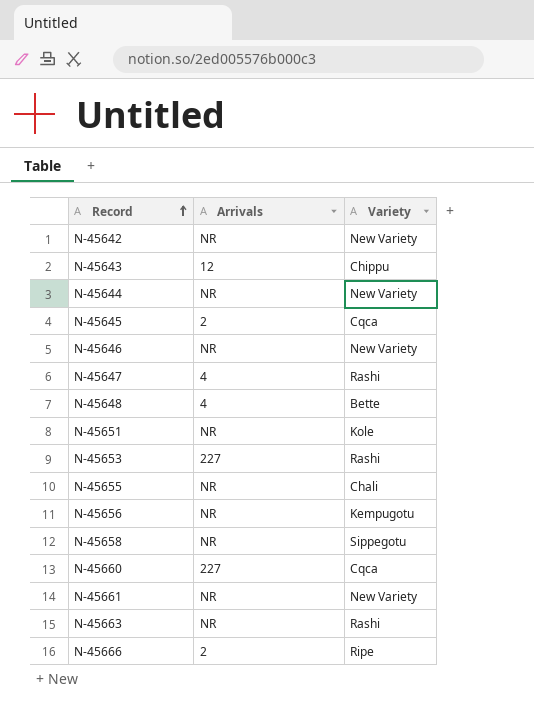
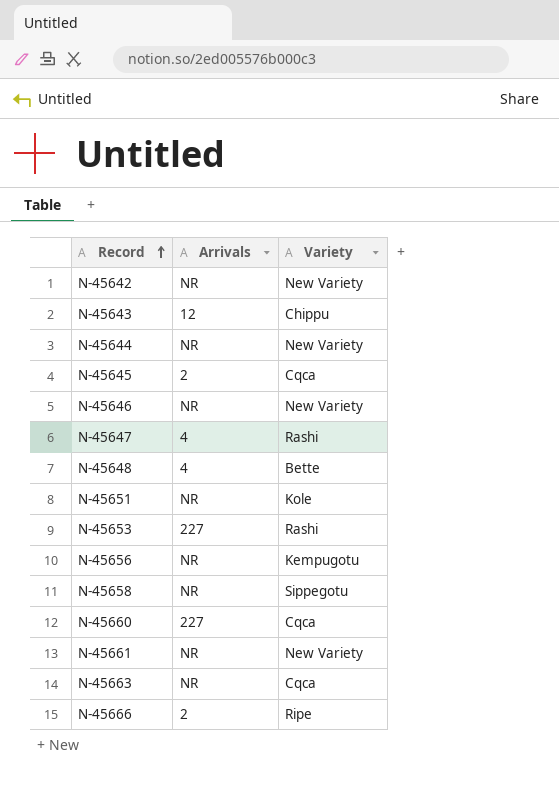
row N-45655: NR | Chali -> none
N-45663 | Variety: Rashi -> Cqca

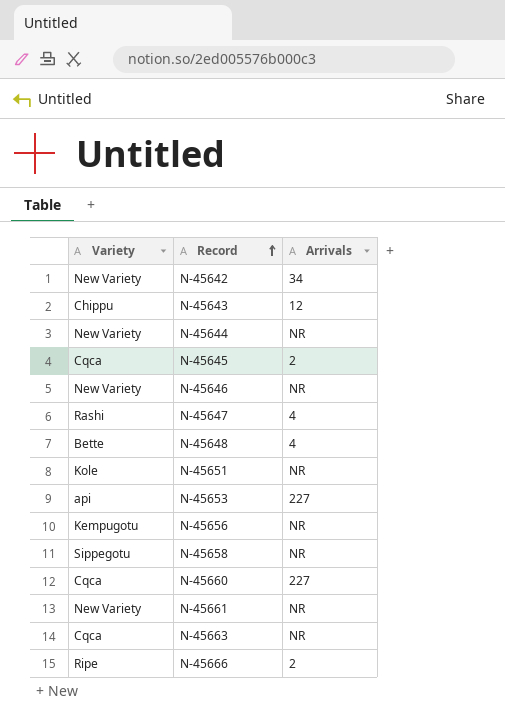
column Variety | position: 3 -> 1
N-45642 | Arrivals: NR -> 34
N-45653 | Variety: Rashi -> api

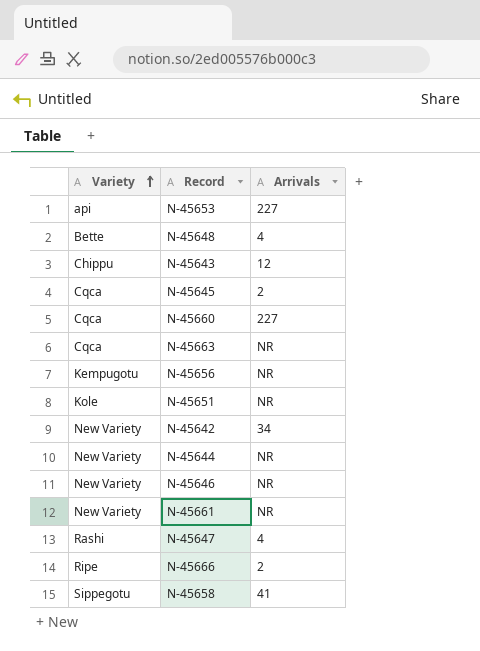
row order: Record ascending -> Variety ascending
N-45658 | Arrivals: NR -> 41

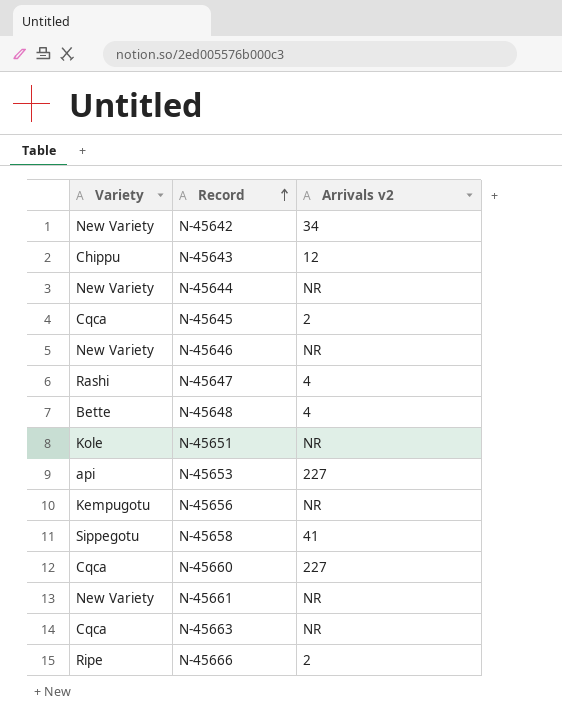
row order: Variety ascending -> Record ascending
column name: Arrivals -> Arrivals v2

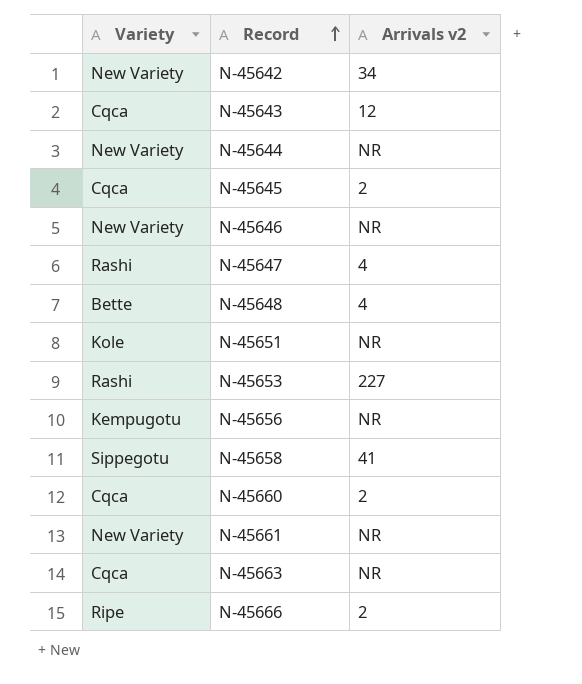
N-45643 | Variety: Chippu -> Cqca
N-45653 | Variety: api -> Rashi
N-45660 | Arrivals v2: 227 -> 2

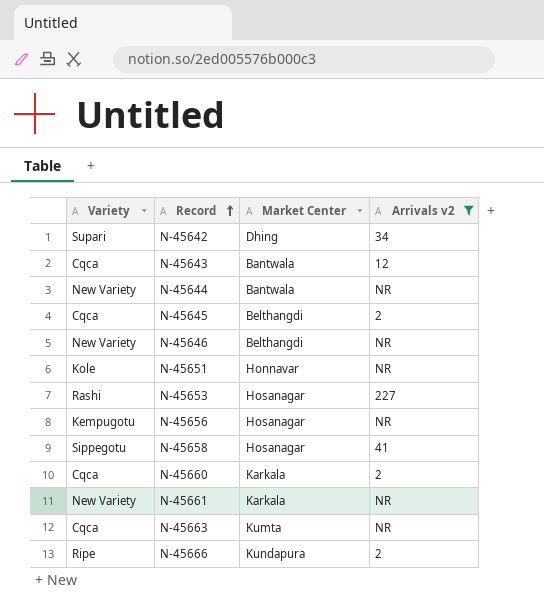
filter: none -> Arrivals v2 != 4
column Market Center | position: none -> 3
N-45642 | Variety: New Variety -> Supari

